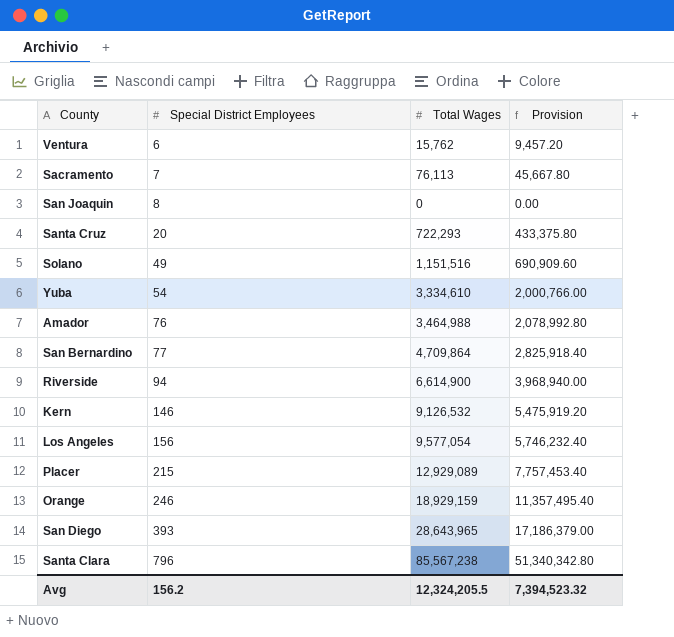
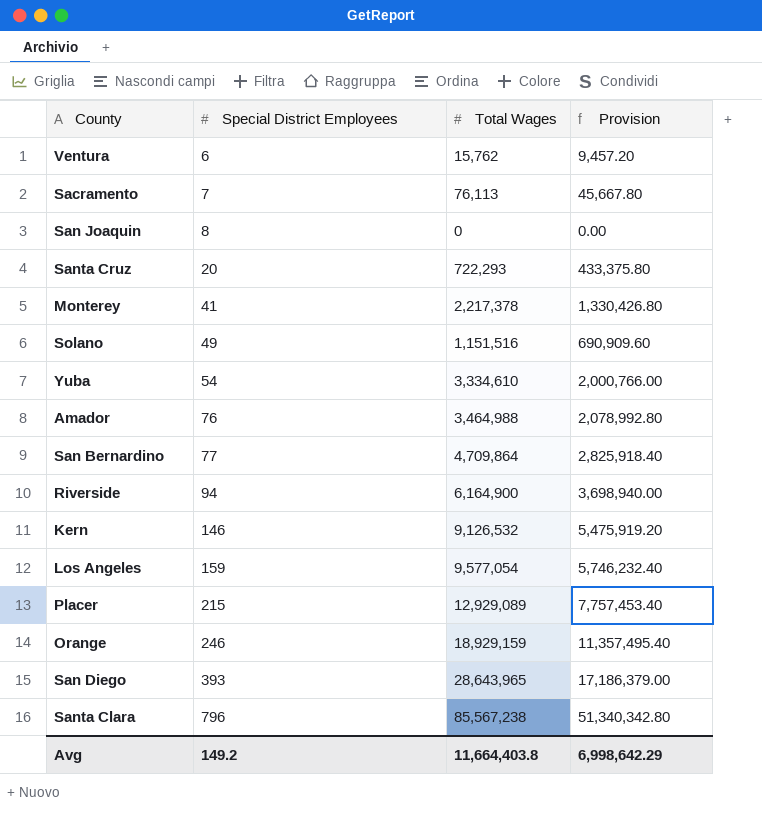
row Monterey: none -> 41 | 2,217,378 | 1,330,426.80
Riverside | Total Wages: 6,614,900 -> 6,164,900
Riverside | Provision: 3,968,940.00 -> 3,698,940.00
Los Angeles | Special District Employees: 156 -> 159
Avg | Special District Employees: 156.2 -> 149.2
Avg | Total Wages: 12,324,205.5 -> 11,664,403.8
Avg | Provision: 7,394,523.32 -> 6,998,642.29

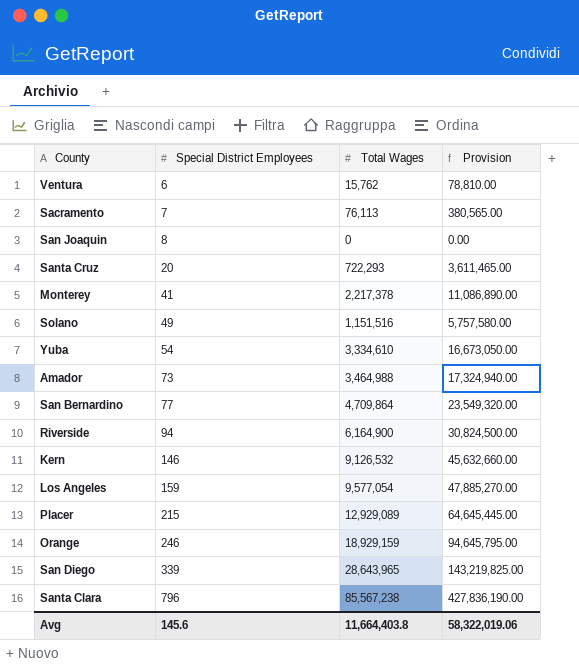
column Provision | formula: [Total Wages] * 0.6 -> [Total Wages] * 5
Amador | Special District Employees: 76 -> 73
San Diego | Special District Employees: 393 -> 339
Avg | Special District Employees: 149.2 -> 145.6
Avg | Provision: 6,998,642.29 -> 58,322,019.06

